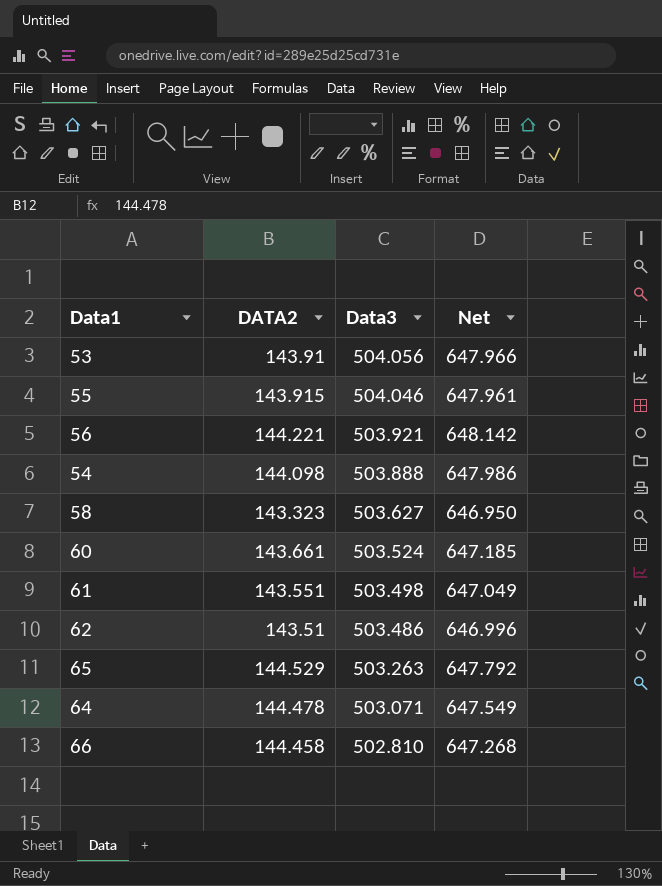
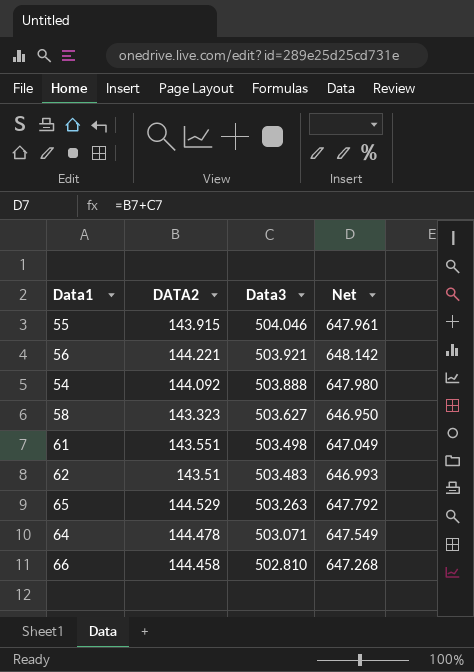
row 53: 143.91 | 504.056 | 647.966 -> none
row 60: 143.661 | 503.524 | 647.185 -> none
54 | DATA2: 144.098 -> 144.092
54 | Net: 647.986 -> 647.980
62 | Data3: 503.486 -> 503.483
62 | Net: 646.996 -> 646.993

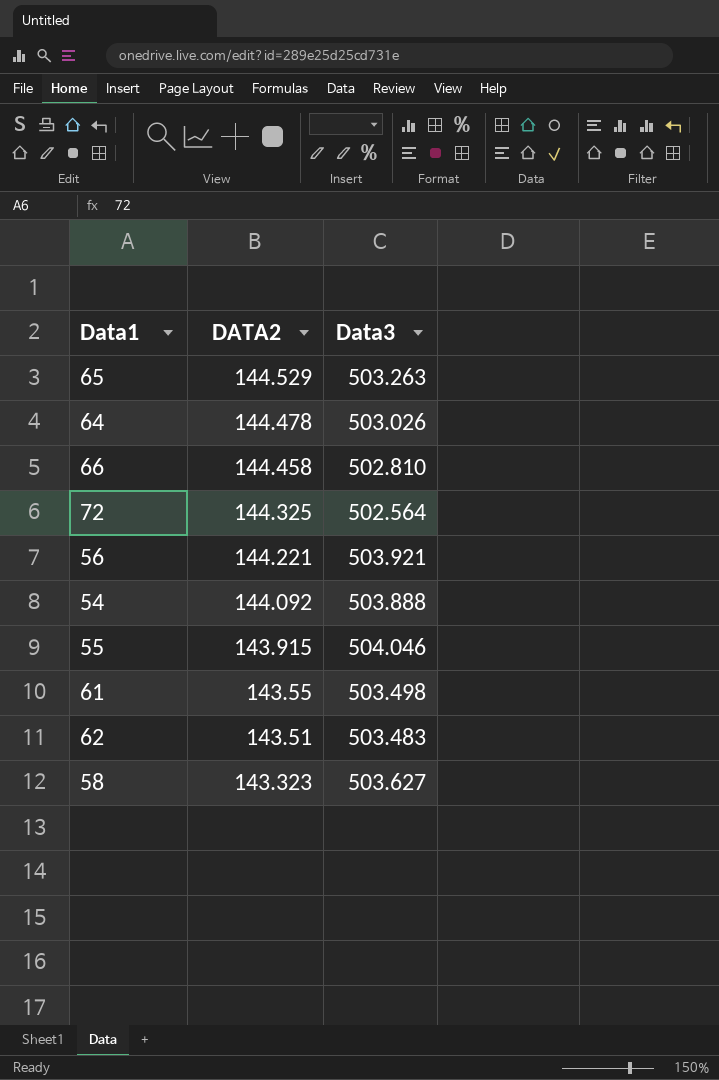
row order: Data3 descending -> DATA2 descending
column Net | formula: [DATA2] + [Data3] -> none
64 | Data3: 503.071 -> 503.026
row 72: none -> 144.325 | 502.564
61 | DATA2: 143.551 -> 143.55

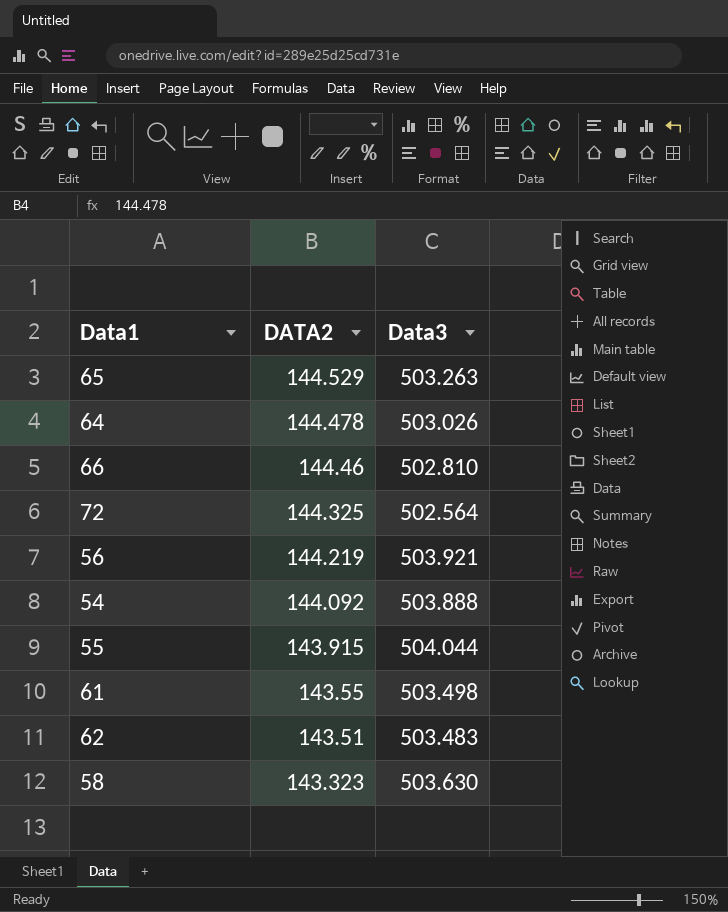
66 | DATA2: 144.458 -> 144.46
56 | DATA2: 144.221 -> 144.219
55 | Data3: 504.046 -> 504.044
58 | Data3: 503.627 -> 503.630

